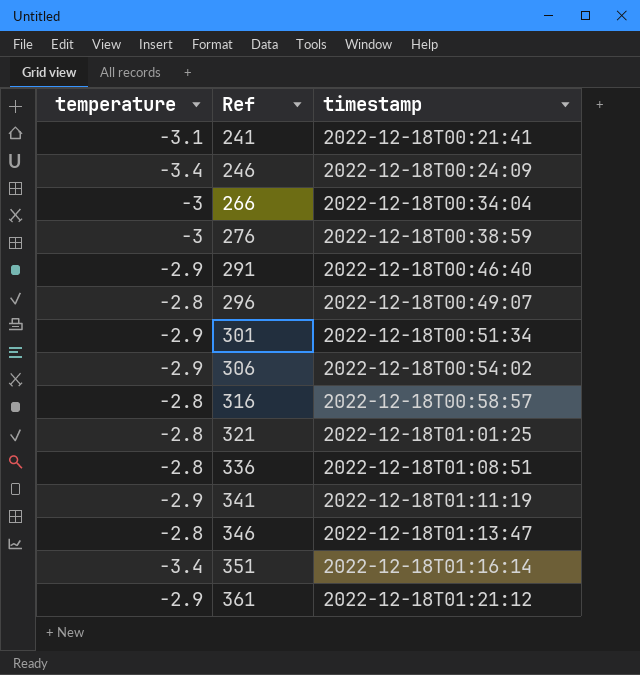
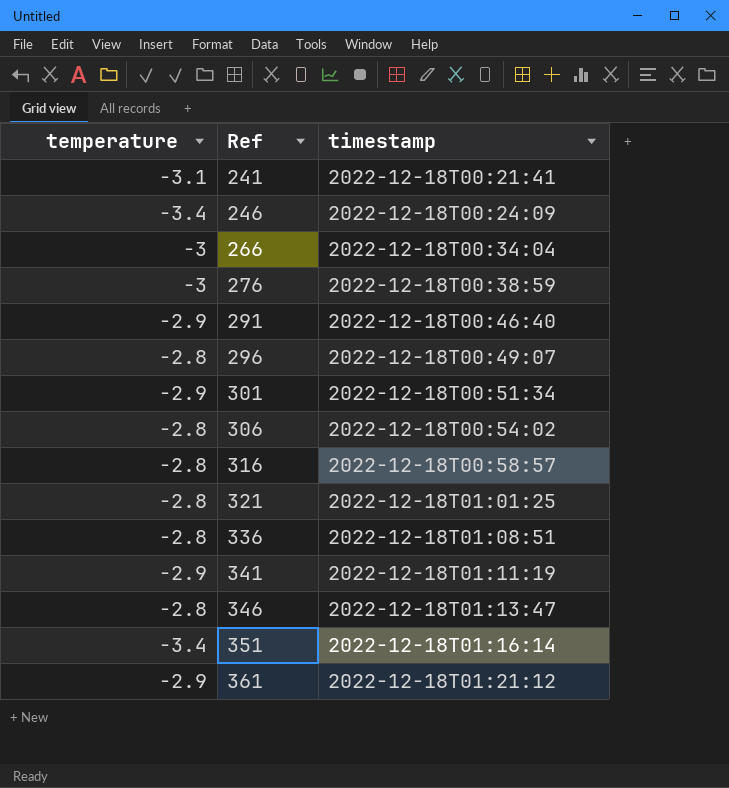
306 | temperature: -2.9 -> -2.8

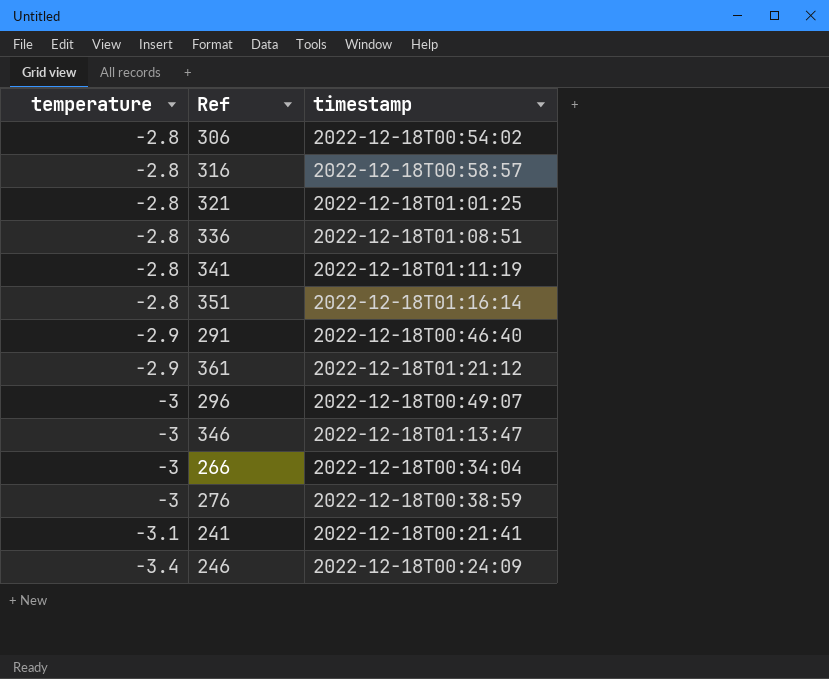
row order: Ref ascending -> temperature descending
row 301: -2.9 | 2022-12-18T00:51:34 -> none
341 | temperature: -2.9 -> -2.8
351 | temperature: -3.4 -> -2.8
296 | temperature: -2.8 -> -3
346 | temperature: -2.8 -> -3

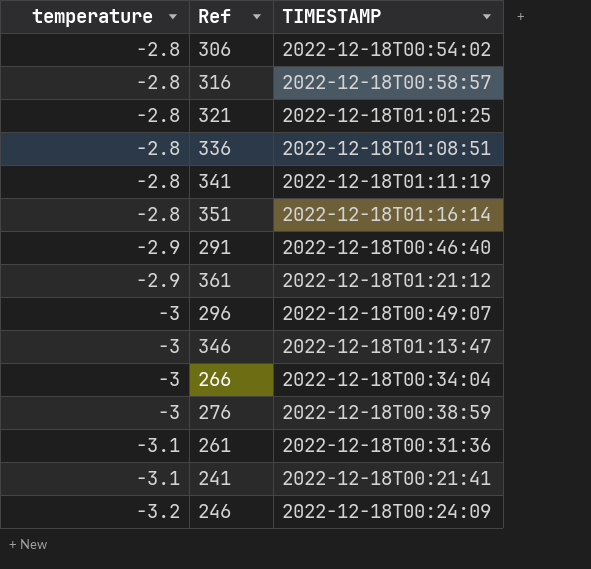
column name: timestamp -> TIMESTAMP
row 261: none -> -3.1 | 2022-12-18T00:31:36
246 | temperature: -3.4 -> -3.2

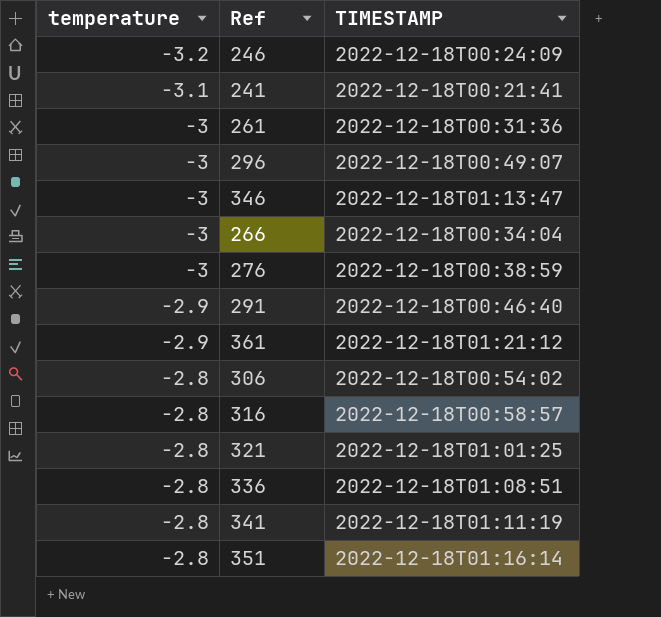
row order: temperature descending -> temperature ascending
261 | temperature: -3.1 -> -3

